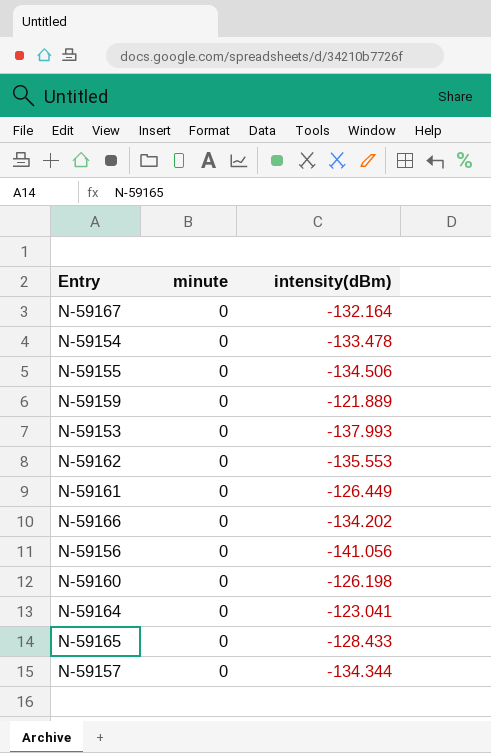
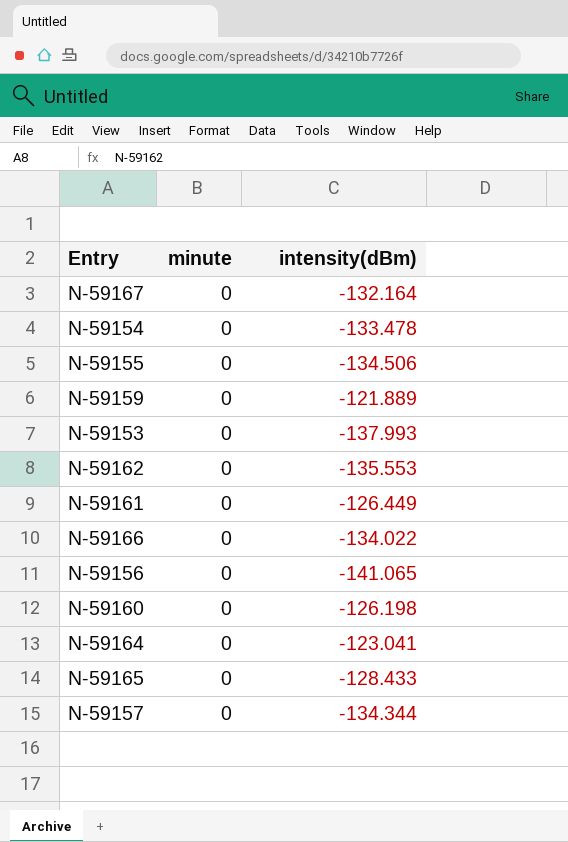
N-59166 | intensity(dBm): -134.202 -> -134.022
N-59156 | intensity(dBm): -141.056 -> -141.065

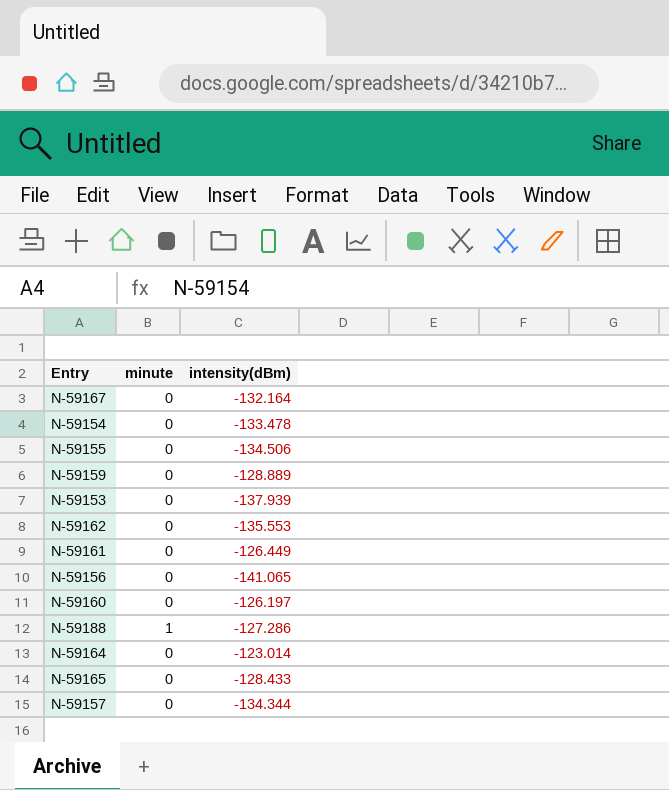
row N-59166: 0 | -134.022 -> none
N-59159 | intensity(dBm): -121.889 -> -128.889
N-59153 | intensity(dBm): -137.993 -> -137.939
N-59160 | intensity(dBm): -126.198 -> -126.197
row N-59188: none -> 1 | -127.286
N-59164 | intensity(dBm): -123.041 -> -123.014

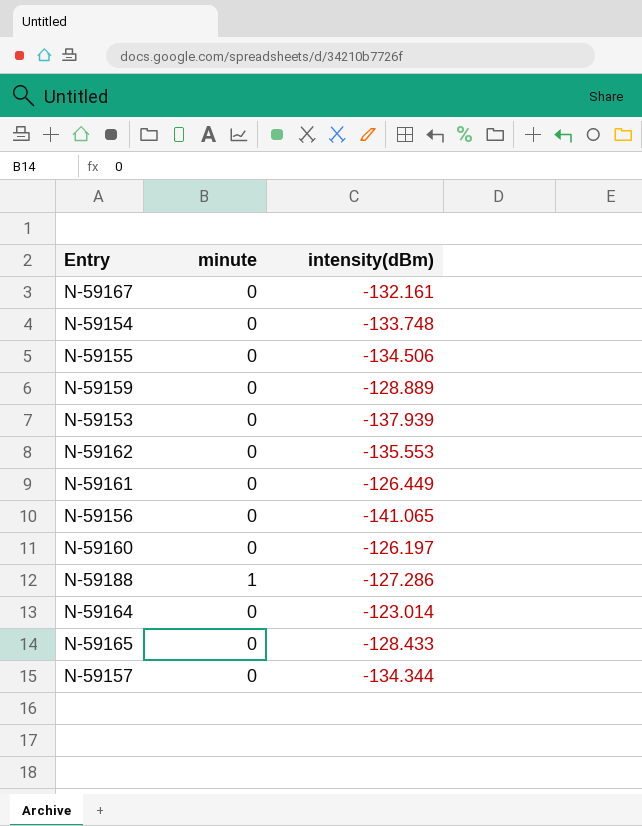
N-59167 | intensity(dBm): -132.164 -> -132.161
N-59154 | intensity(dBm): -133.478 -> -133.748

